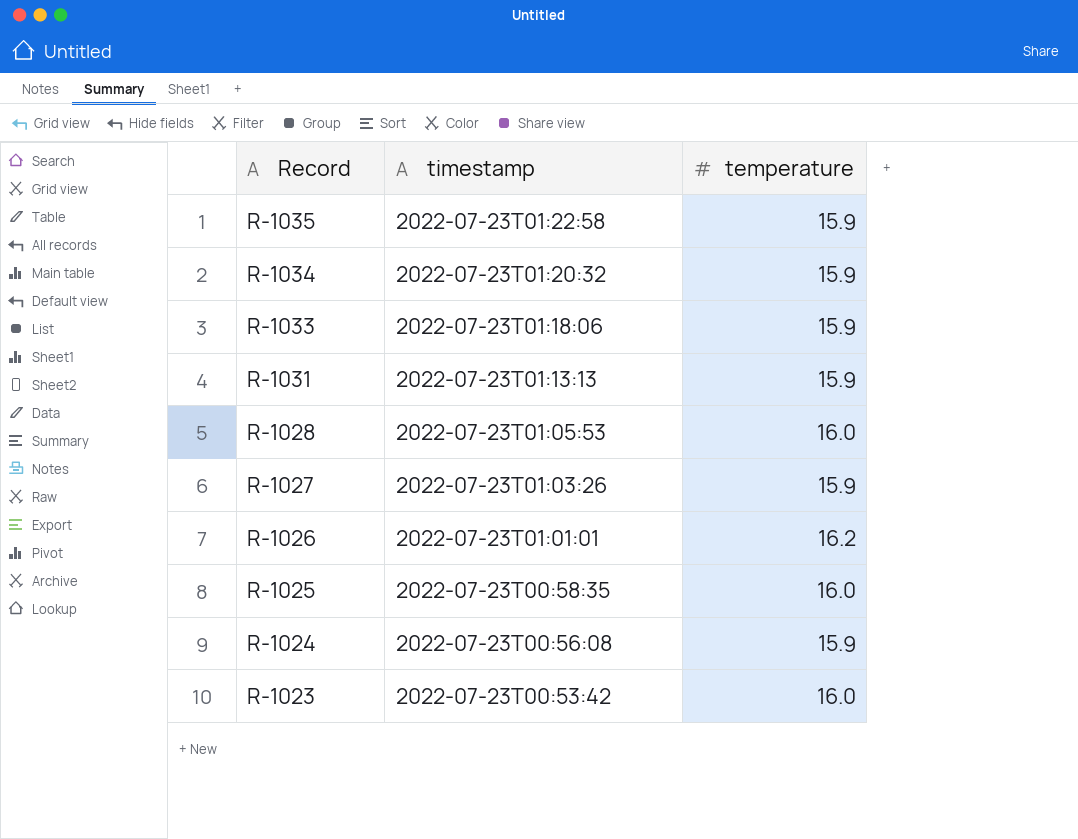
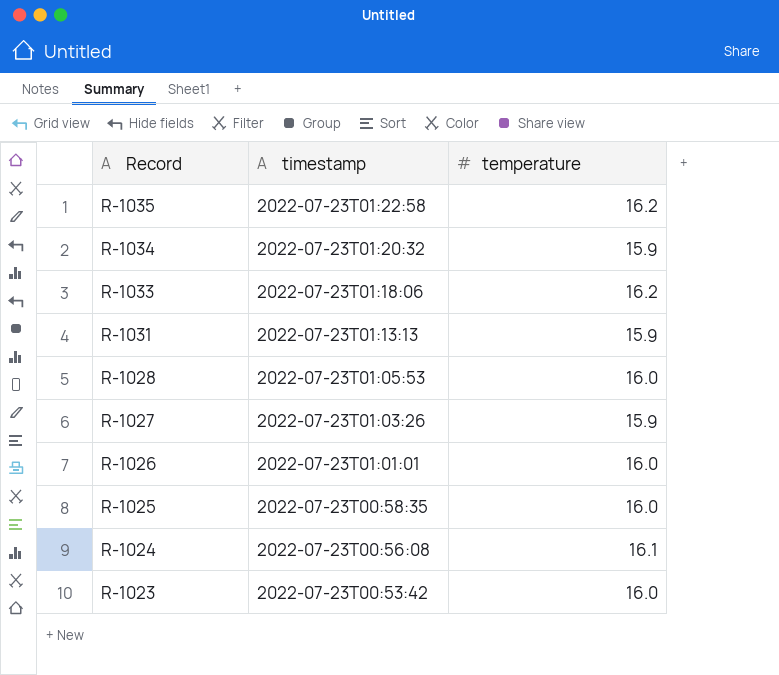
R-1035 | temperature: 15.9 -> 16.2
R-1033 | temperature: 15.9 -> 16.2
R-1026 | temperature: 16.2 -> 16.0
R-1024 | temperature: 15.9 -> 16.1

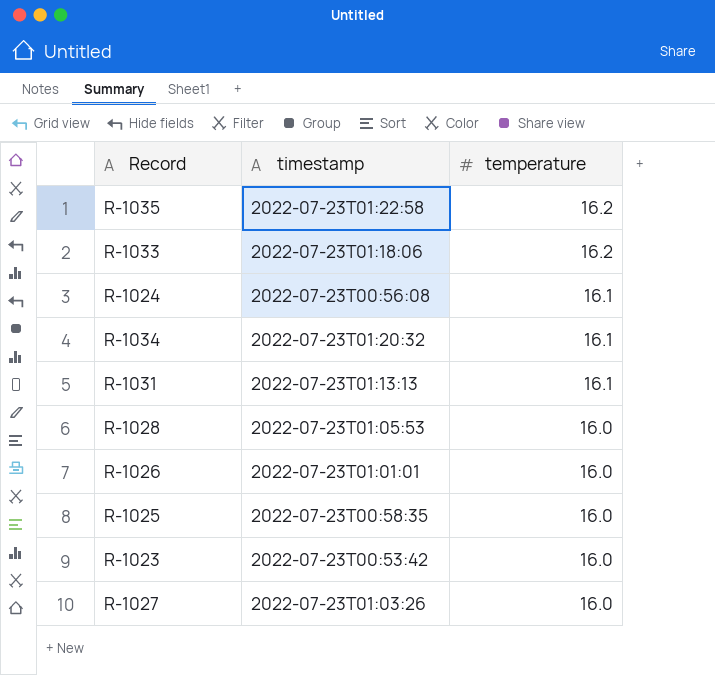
row order: Record descending -> temperature descending
R-1034 | temperature: 15.9 -> 16.1
R-1031 | temperature: 15.9 -> 16.1
R-1027 | temperature: 15.9 -> 16.0

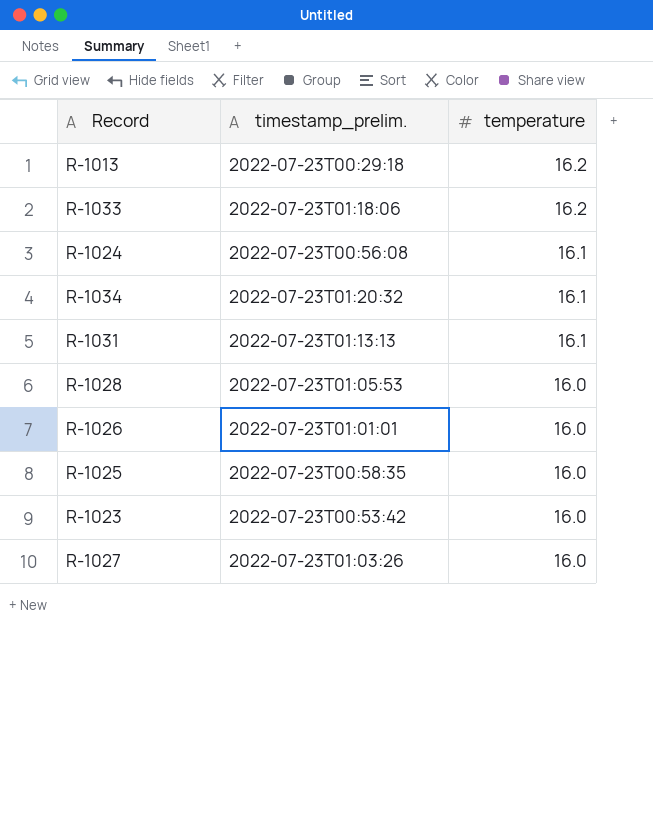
column name: timestamp -> timestamp_prelim.
row R-1035: 2022-07-23T01:22:58 | 16.2 -> none
row R-1013: none -> 2022-07-23T00:29:18 | 16.2

